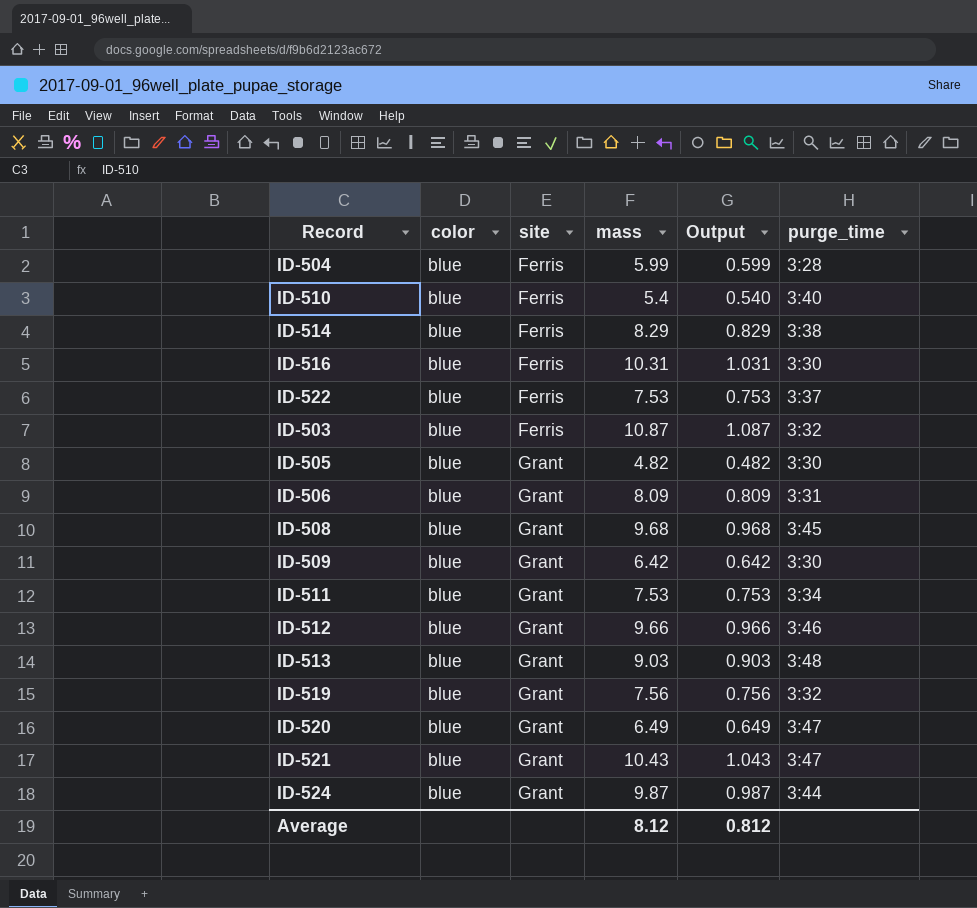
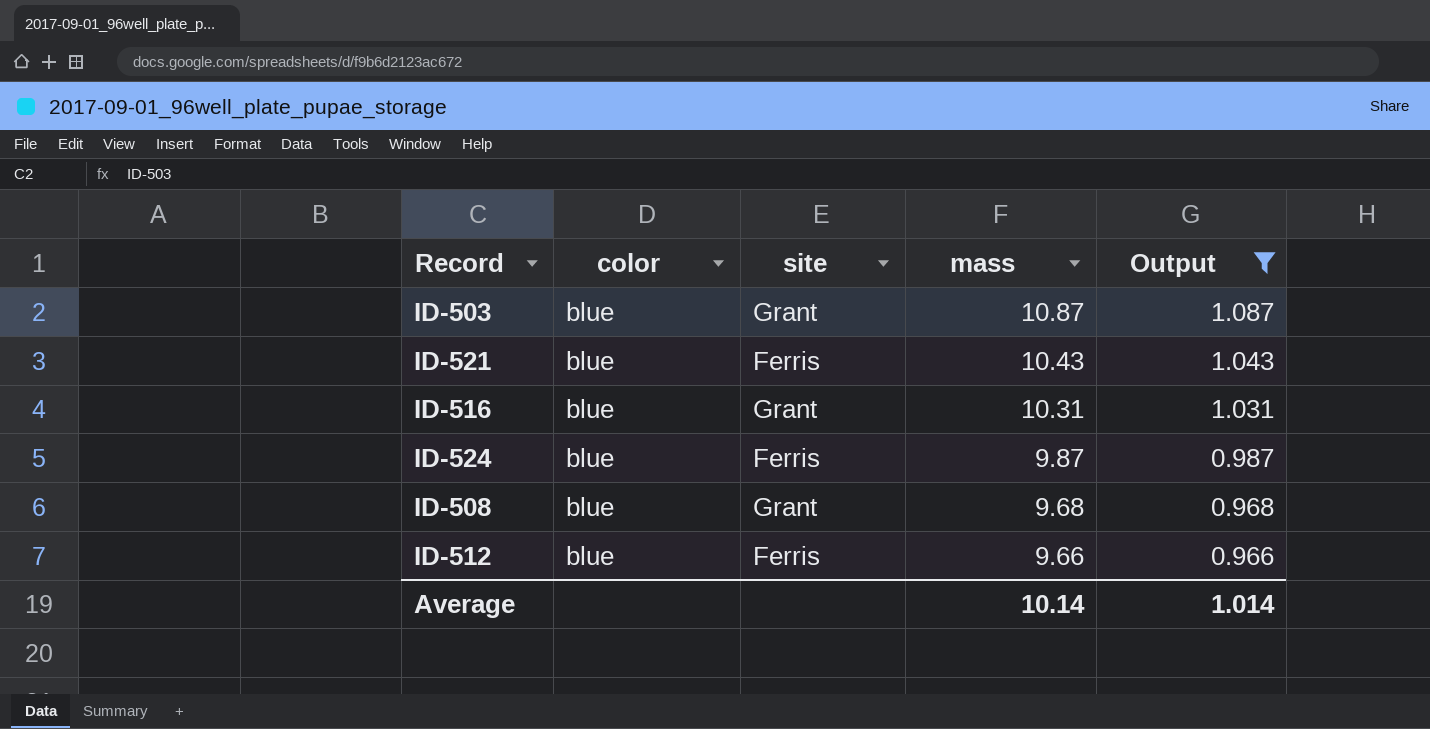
filter: none -> Output >= 0.966
row order: site ascending -> mass descending
column purge_time | position: 6 -> none
ID-503 | site: Ferris -> Grant
ID-521 | site: Grant -> Ferris
ID-516 | site: Ferris -> Grant
ID-524 | site: Grant -> Ferris
ID-512 | site: Grant -> Ferris
Average | mass: 8.12 -> 10.14
Average | Output: 0.812 -> 1.014

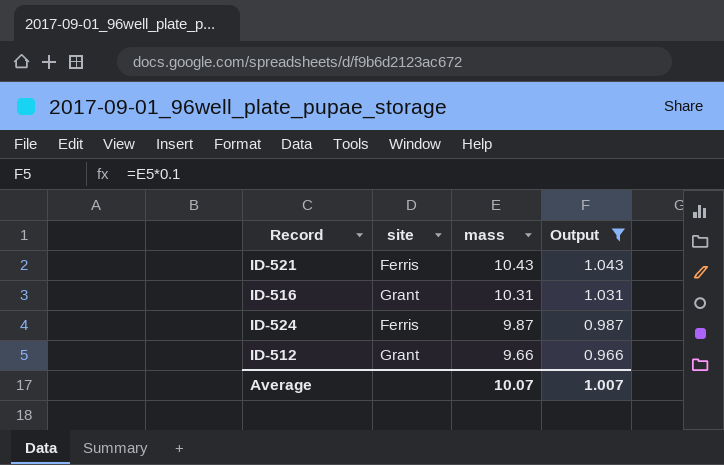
column color | position: 2 -> none
row ID-503: blue | Grant | 10.87 | 1.087 -> none
row ID-508: blue | Grant | 9.68 | 0.968 -> none
ID-512 | site: Ferris -> Grant
Average | mass: 10.14 -> 10.07
Average | Output: 1.014 -> 1.007

